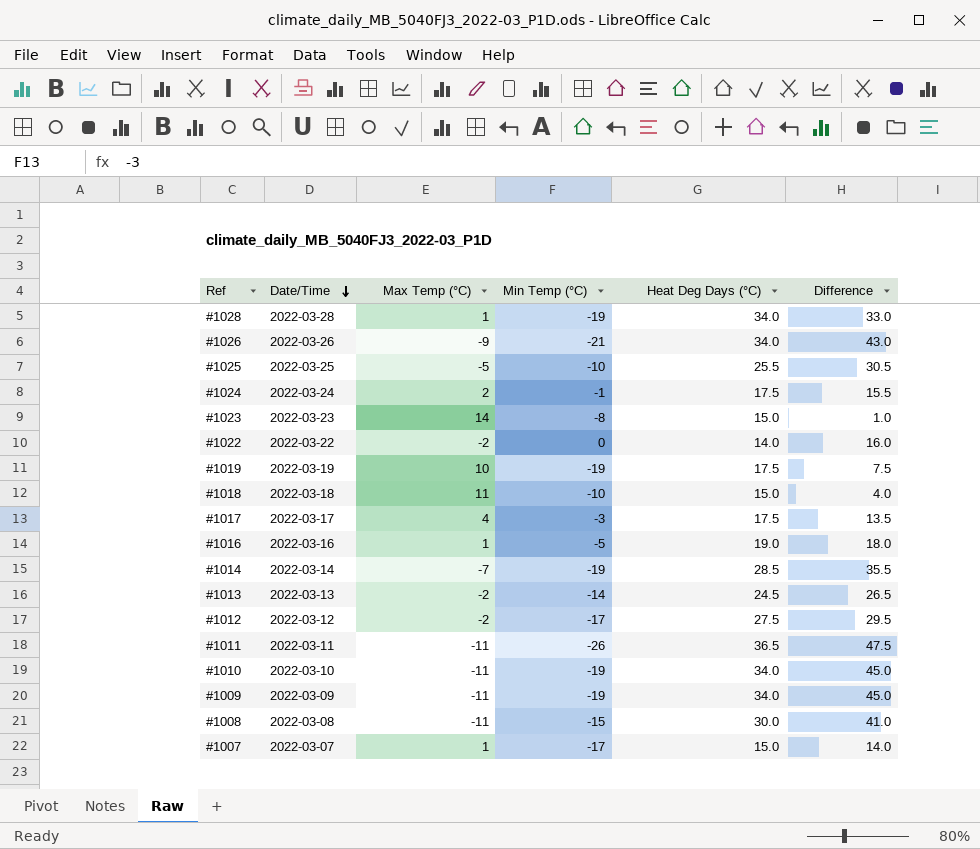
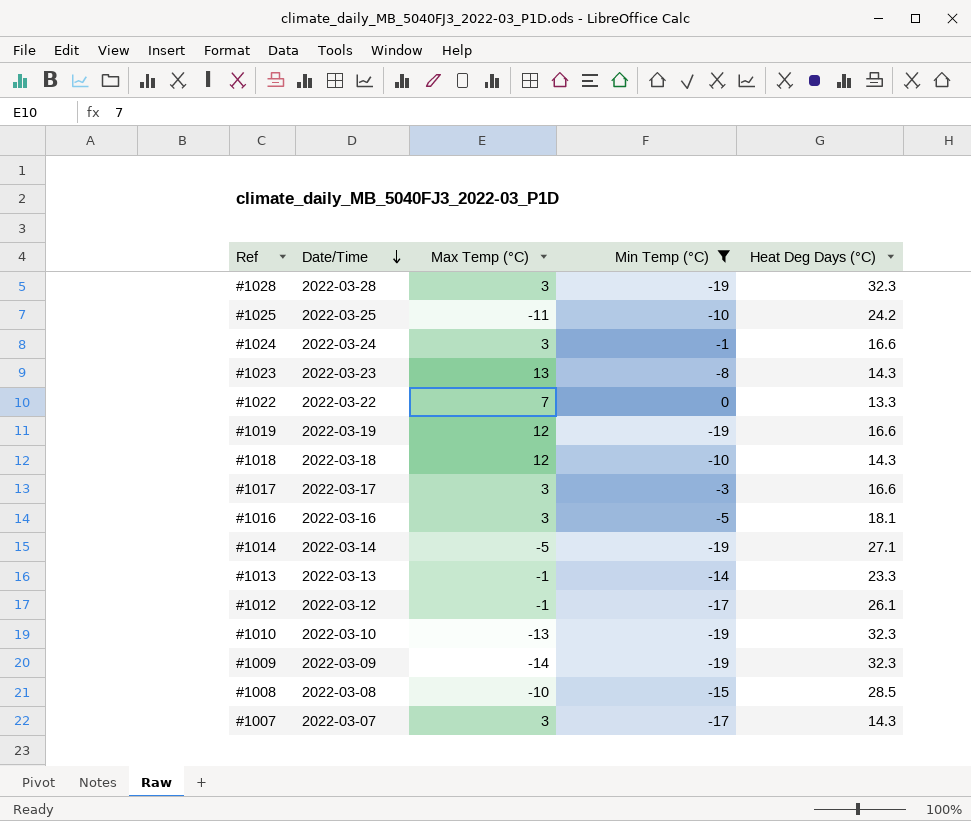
filter: none -> Min Temp (°C) >= -19
column Difference | formula: [Heat Deg Days (°C)] - [Max Temp (°C)] -> none
#1028 | Max Temp (°C): 1 -> 3
#1028 | Heat Deg Days (°C): 34.0 -> 32.3
#1025 | Max Temp (°C): -5 -> -11
#1025 | Heat Deg Days (°C): 25.5 -> 24.2
#1024 | Max Temp (°C): 2 -> 3
#1024 | Heat Deg Days (°C): 17.5 -> 16.6
#1023 | Max Temp (°C): 14 -> 13
#1023 | Heat Deg Days (°C): 15.0 -> 14.3
#1022 | Max Temp (°C): -2 -> 7
#1022 | Heat Deg Days (°C): 14.0 -> 13.3
#1019 | Max Temp (°C): 10 -> 12
#1019 | Heat Deg Days (°C): 17.5 -> 16.6
#1018 | Max Temp (°C): 11 -> 12
#1018 | Heat Deg Days (°C): 15.0 -> 14.3
#1017 | Max Temp (°C): 4 -> 3
#1017 | Heat Deg Days (°C): 17.5 -> 16.6
#1016 | Max Temp (°C): 1 -> 3
#1016 | Heat Deg Days (°C): 19.0 -> 18.1
#1014 | Max Temp (°C): -7 -> -5
#1014 | Heat Deg Days (°C): 28.5 -> 27.1
#1013 | Max Temp (°C): -2 -> -1
#1013 | Heat Deg Days (°C): 24.5 -> 23.3
#1012 | Max Temp (°C): -2 -> -1
#1012 | Heat Deg Days (°C): 27.5 -> 26.1
#1010 | Max Temp (°C): -11 -> -13
#1010 | Heat Deg Days (°C): 34.0 -> 32.3
#1009 | Max Temp (°C): -11 -> -14
#1009 | Heat Deg Days (°C): 34.0 -> 32.3
#1008 | Max Temp (°C): -11 -> -10
#1008 | Heat Deg Days (°C): 30.0 -> 28.5
#1007 | Max Temp (°C): 1 -> 3
#1007 | Heat Deg Days (°C): 15.0 -> 14.3

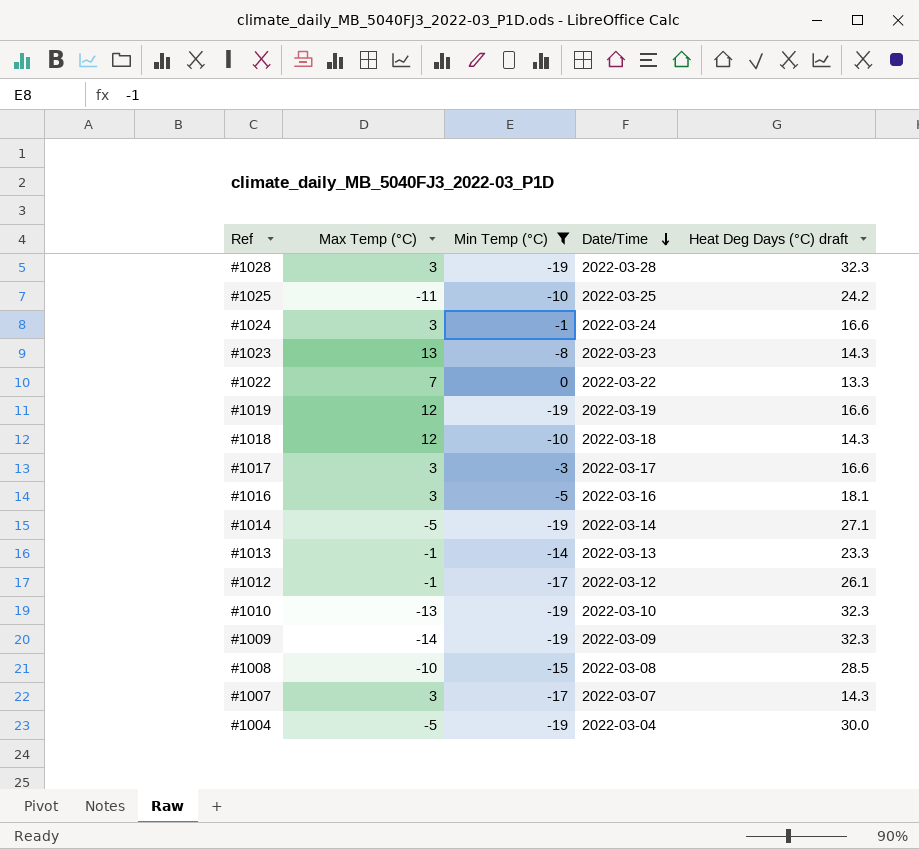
column Date/Time | position: 2 -> 4
column name: Heat Deg Days (°C) -> Heat Deg Days (°C) draft
row #1004: none -> -5 | -19 | 2022-03-04 | 30.0

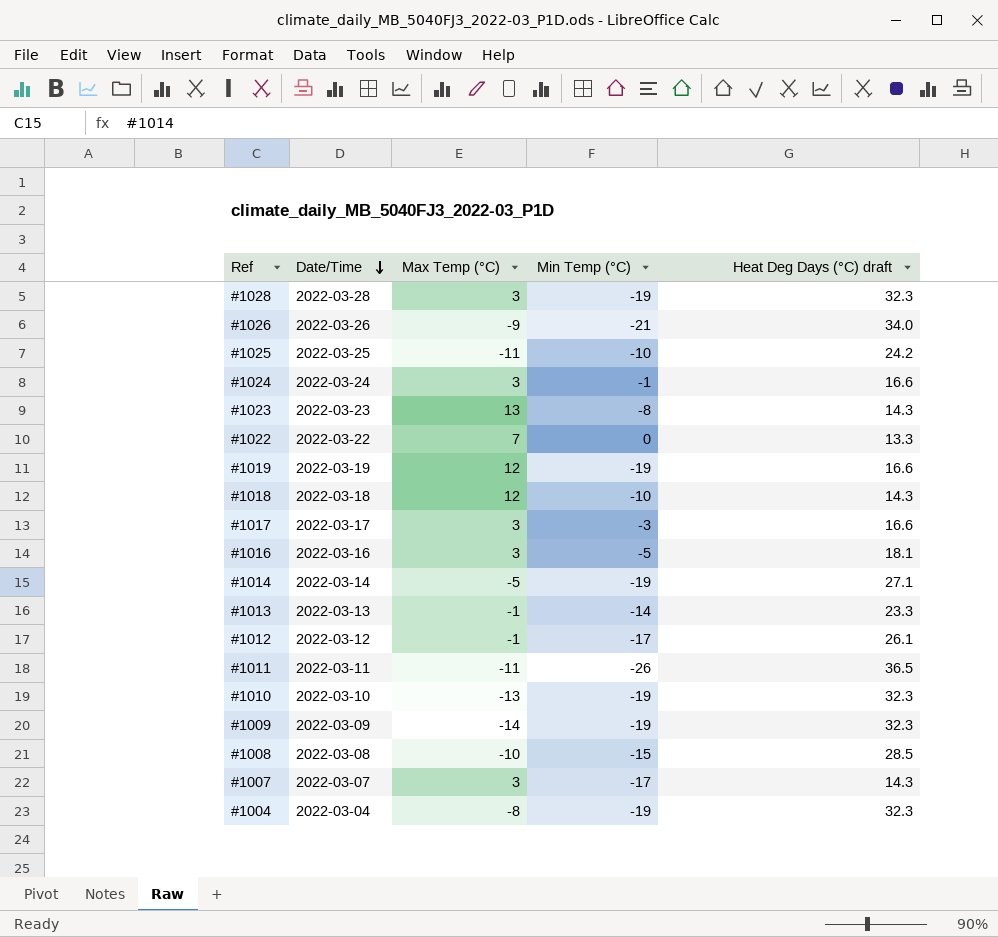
filter: Min Temp (°C) >= -19 -> none
column Date/Time | position: 4 -> 2
#1004 | Max Temp (°C): -5 -> -8
#1004 | Heat Deg Days (°C) draft: 30.0 -> 32.3

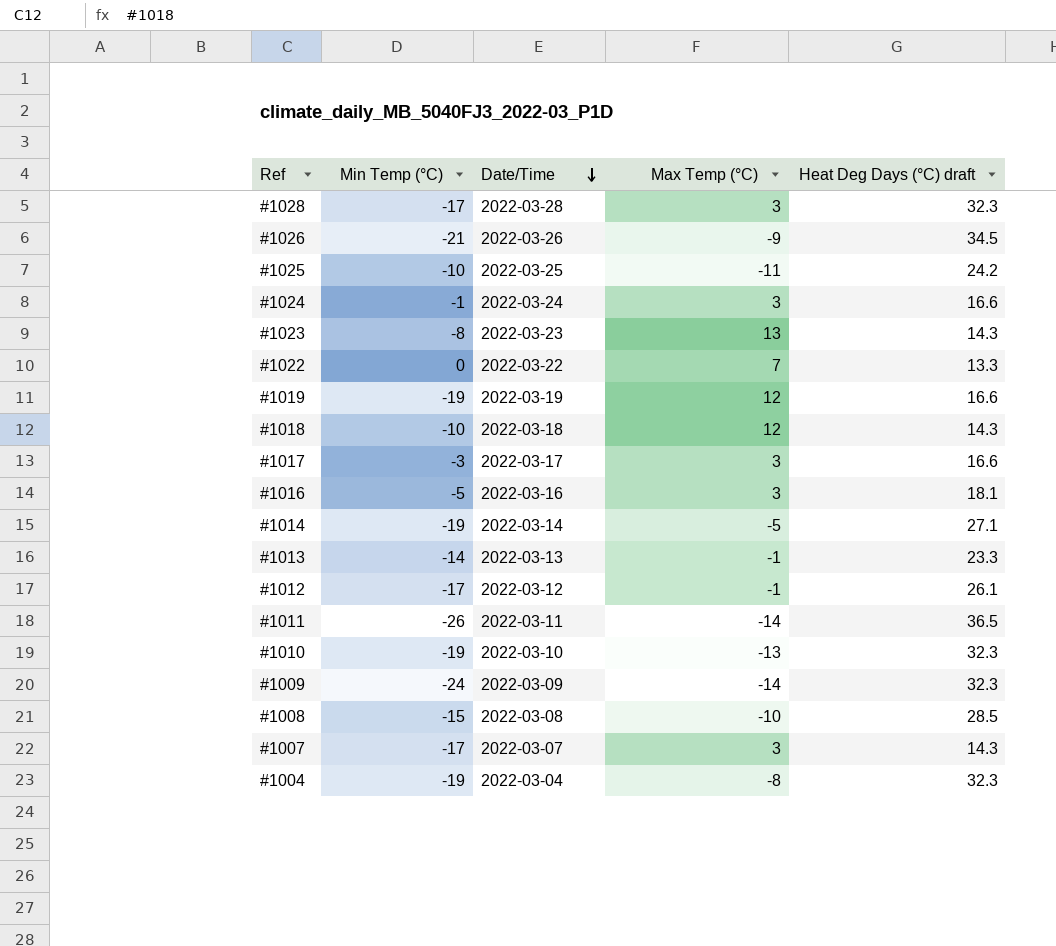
column Min Temp (°C) | position: 4 -> 2
#1028 | Min Temp (°C): -19 -> -17
#1026 | Heat Deg Days (°C) draft: 34.0 -> 34.5
#1011 | Max Temp (°C): -11 -> -14
#1009 | Min Temp (°C): -19 -> -24

